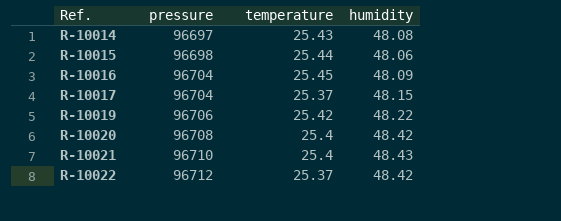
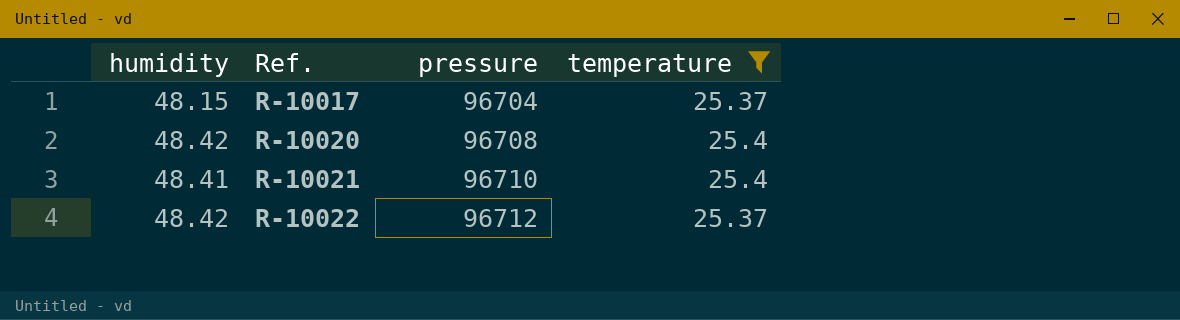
filter: none -> temperature <= 25.4
column humidity | position: 4 -> 1
R-10021 | humidity: 48.43 -> 48.41

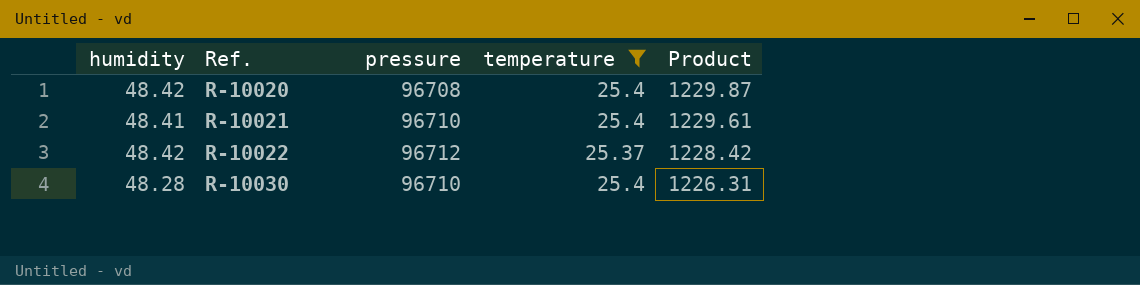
column Product | formula: none -> [humidity] * [temperature]
row R-10017: 48.15 | 96704 | 25.37 -> none
row R-10030: none -> 48.28 | 96710 | 25.4 | 1226.31

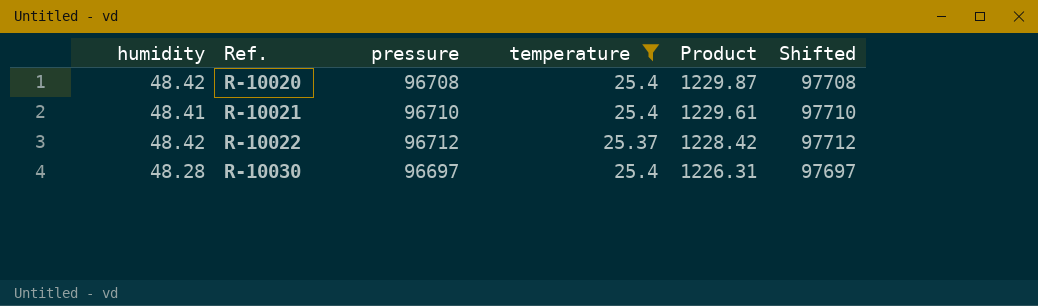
column Shifted | formula: none -> [pressure] + 1000
R-10030 | pressure: 96710 -> 96697

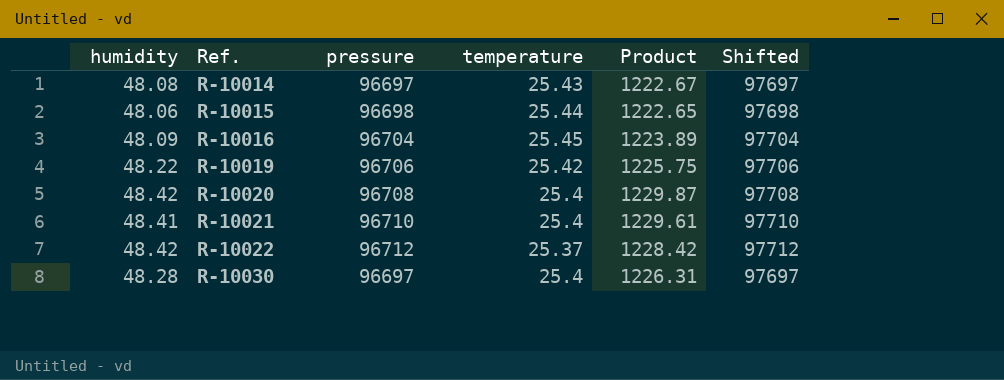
filter: temperature <= 25.4 -> none

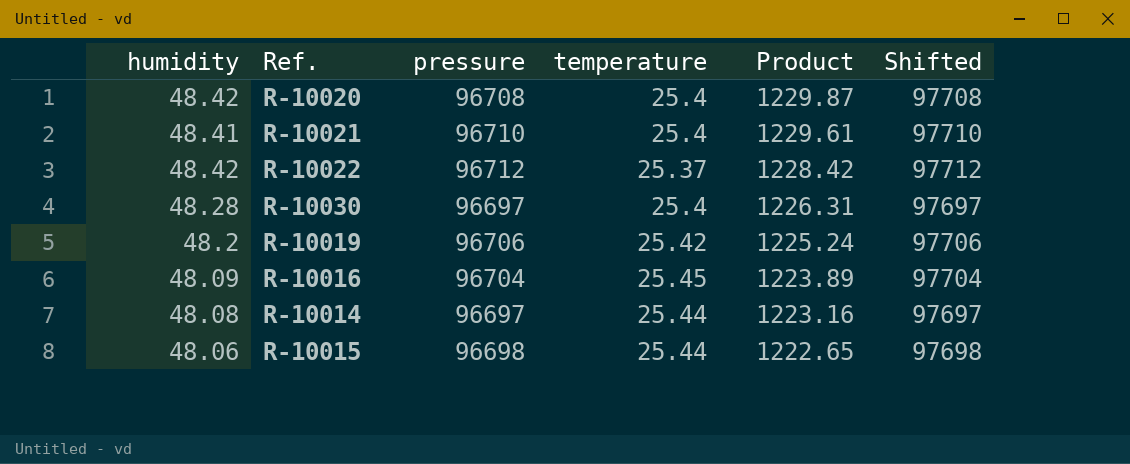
row order: Ref. ascending -> Product descending
R-10019 | humidity: 48.22 -> 48.2
R-10019 | Product: 1225.75 -> 1225.24
R-10014 | temperature: 25.43 -> 25.44
R-10014 | Product: 1222.67 -> 1223.16

